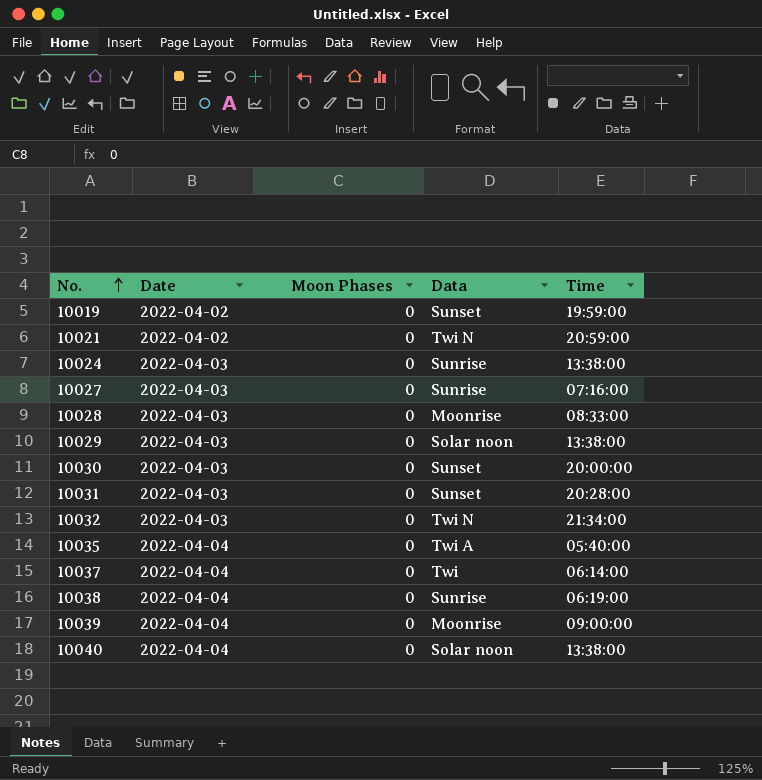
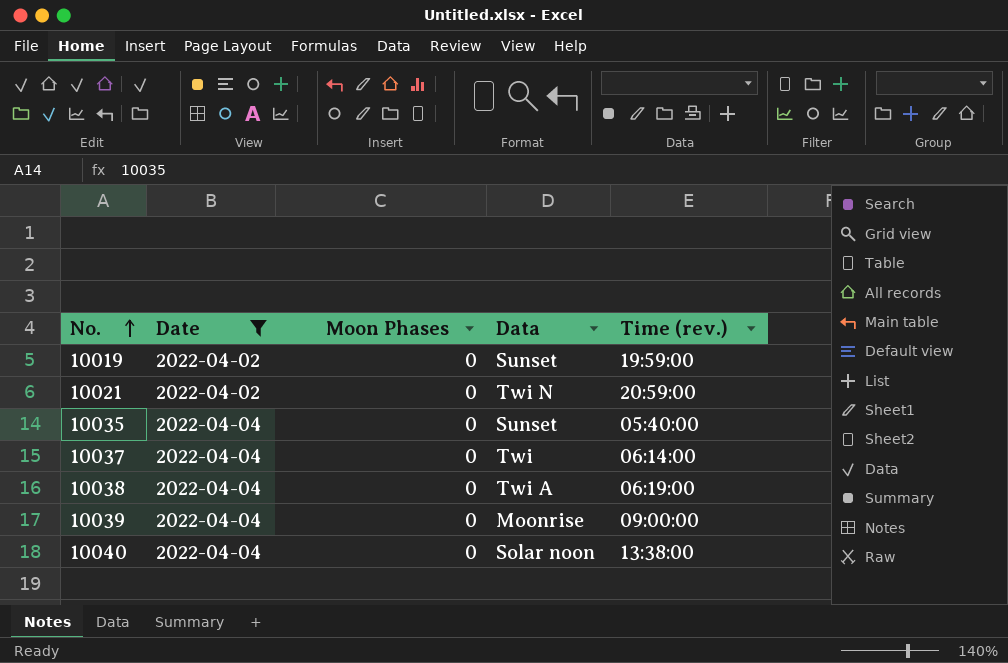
filter: none -> Date != 2022-04-03
column name: Time -> Time (rev.)
10035 | Data: Twi A -> Sunset
10038 | Data: Sunrise -> Twi A

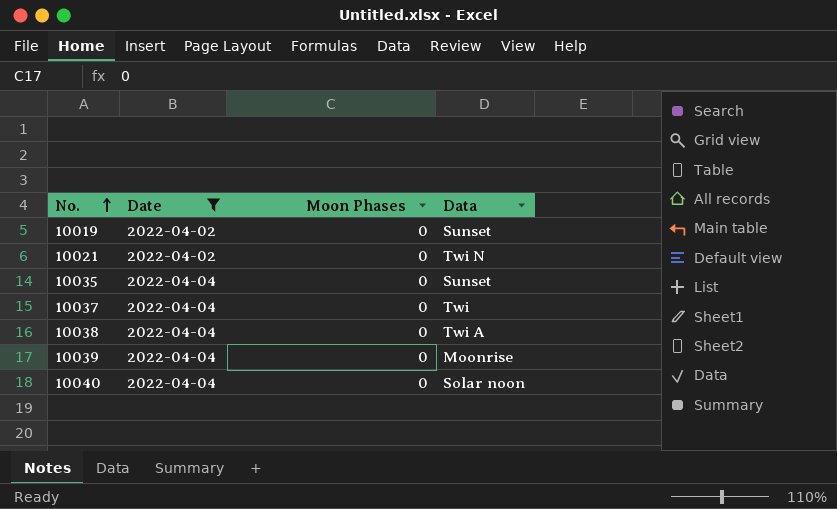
column Time (rev.) | position: 5 -> none

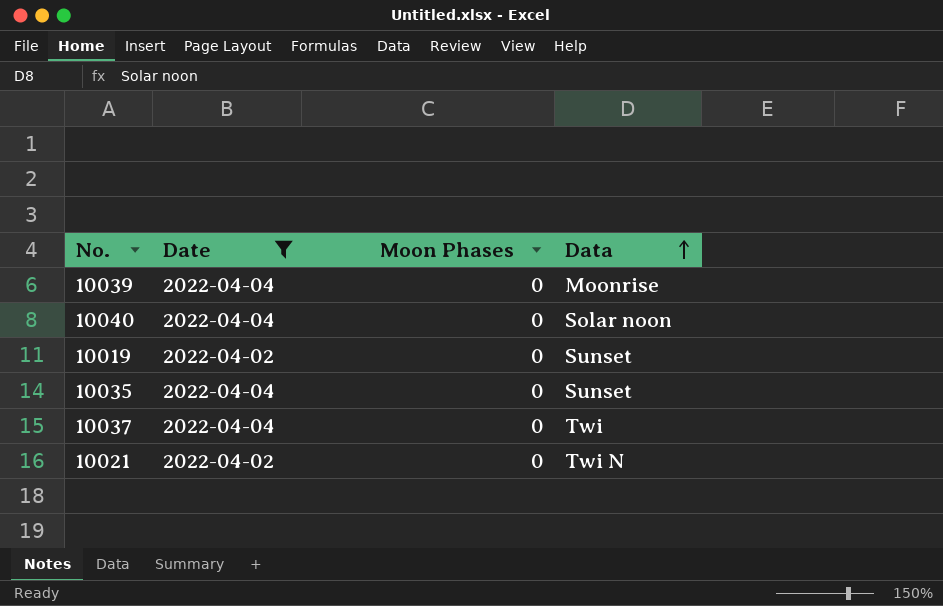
row order: No. ascending -> Data ascending
row 10038: 2022-04-04 | 0 | Twi A -> none

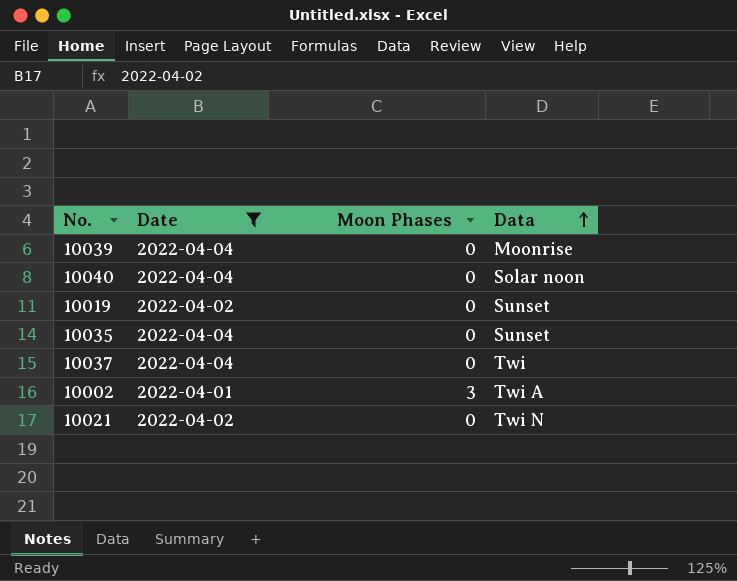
row 10002: none -> 2022-04-01 | 3 | Twi A

